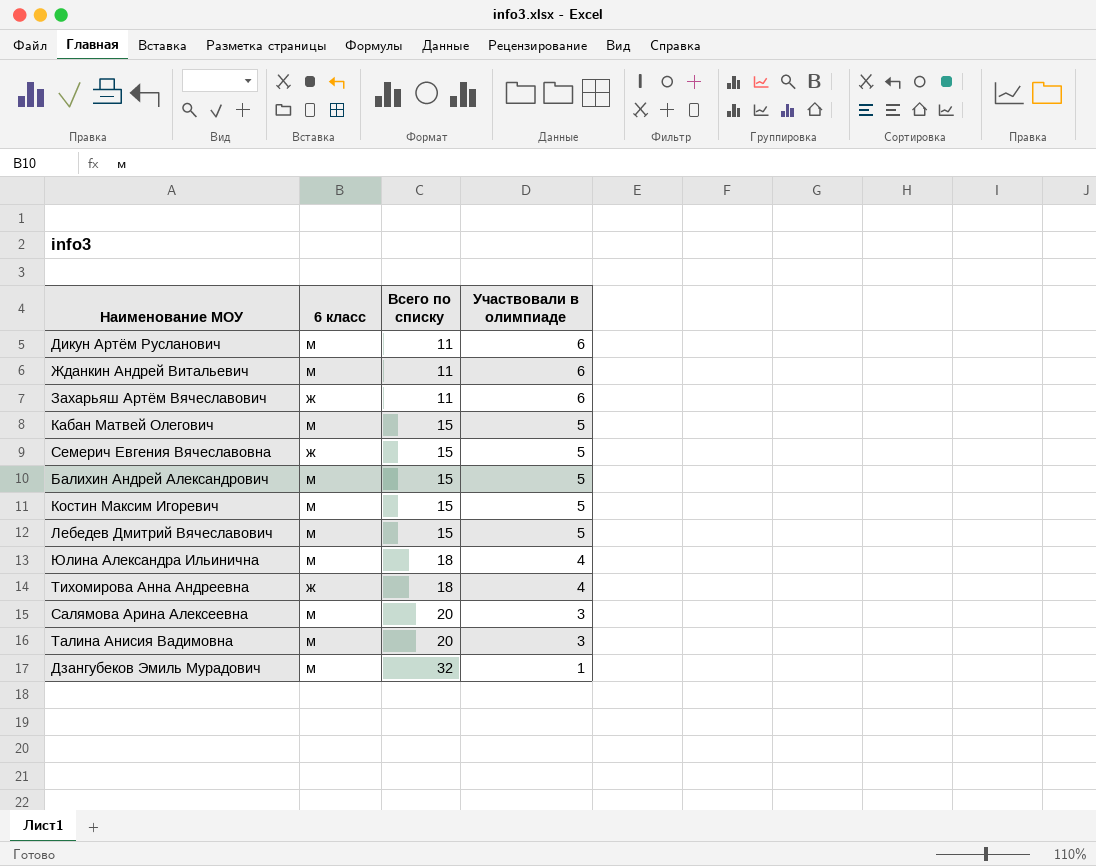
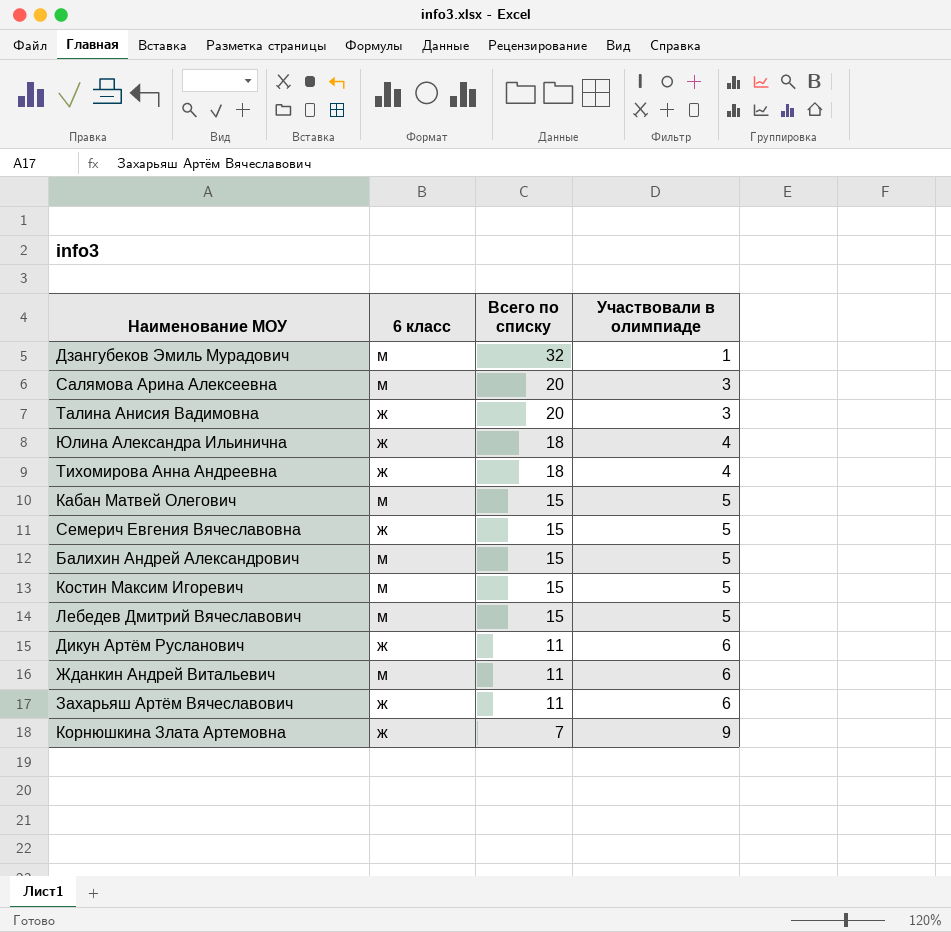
row order: Всего по списку ascending -> Всего по списку descending
Талина Анисия Вадимовна | 6 класс: м -> ж
Юлина Александра Ильинична | 6 класс: м -> ж
Дикун Артём Русланович | 6 класс: м -> ж
row Корнюшкина Злата Артемовна: none -> ж | 7 | 9

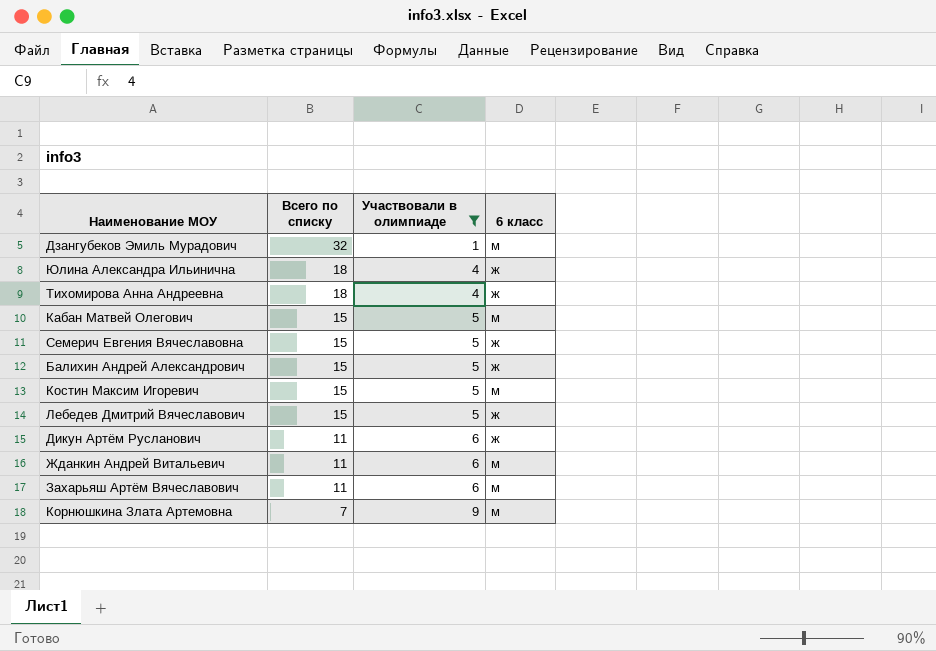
filter: none -> Участвовали в олимпиаде != 3
column 6 класс | position: 2 -> 4
Балихин Андрей Александрович | 6 класс: м -> ж
Лебедев Дмитрий Вячеславович | 6 класс: м -> ж
Захарьяш Артём Вячеславович | 6 класс: ж -> м
Корнюшкина Злата Артемовна | 6 класс: ж -> м

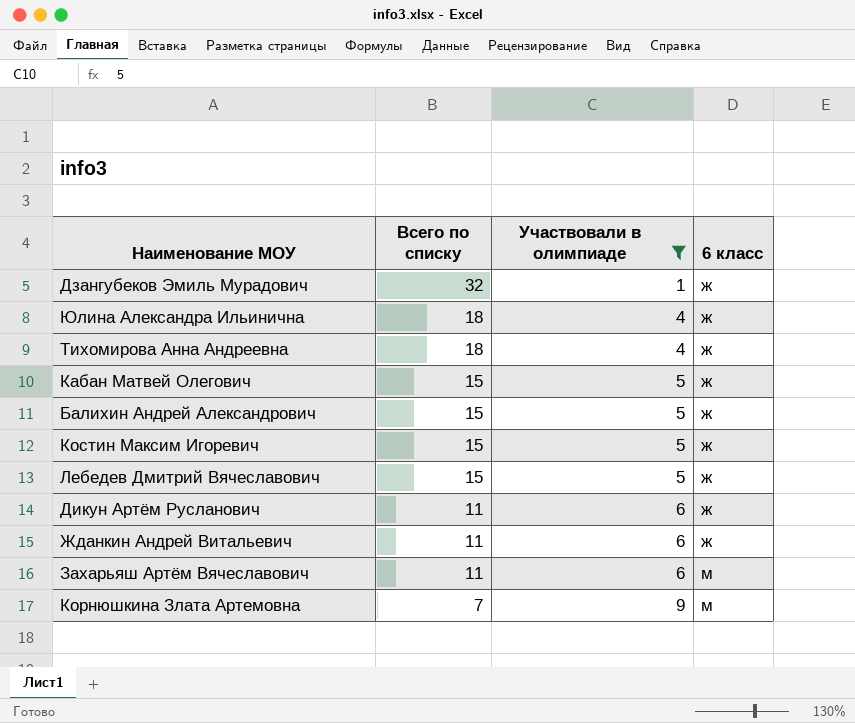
row Семерич Евгения Вячеславовна: 15 | 5 | ж -> none
Дзангубеков Эмиль Мурадович | 6 класс: м -> ж
Кабан Матвей Олегович | 6 класс: м -> ж
Костин Максим Игоревич | 6 класс: м -> ж
Жданкин Андрей Витальевич | 6 класс: м -> ж

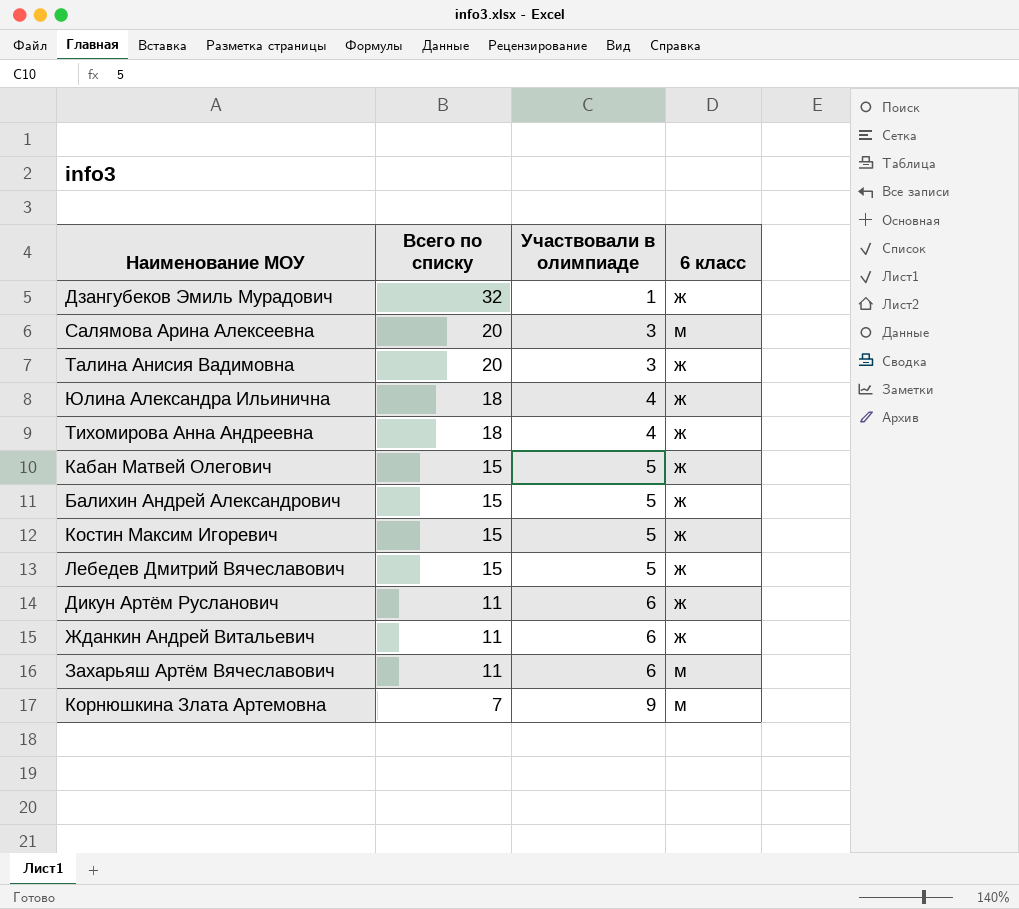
filter: Участвовали в олимпиаде != 3 -> none

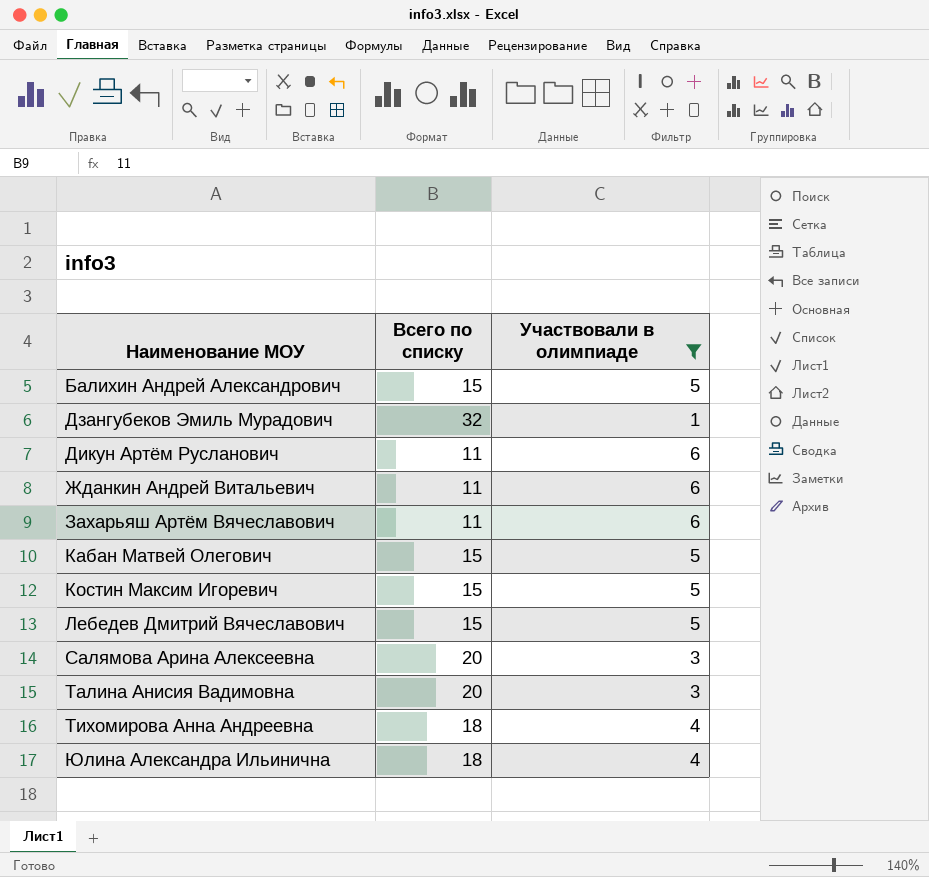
filter: none -> Участвовали в олимпиаде != 9
row order: Всего по списку descending -> Наименование МОУ ascending
column 6 класс | position: 4 -> none

